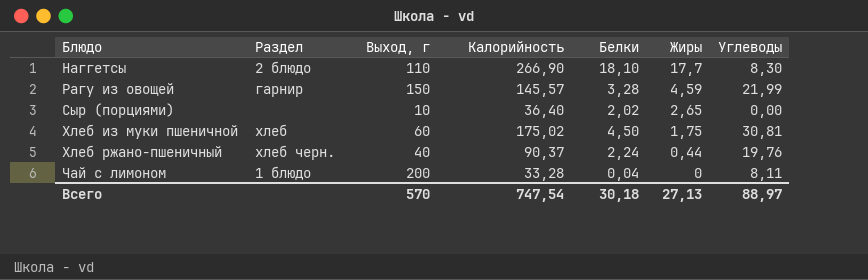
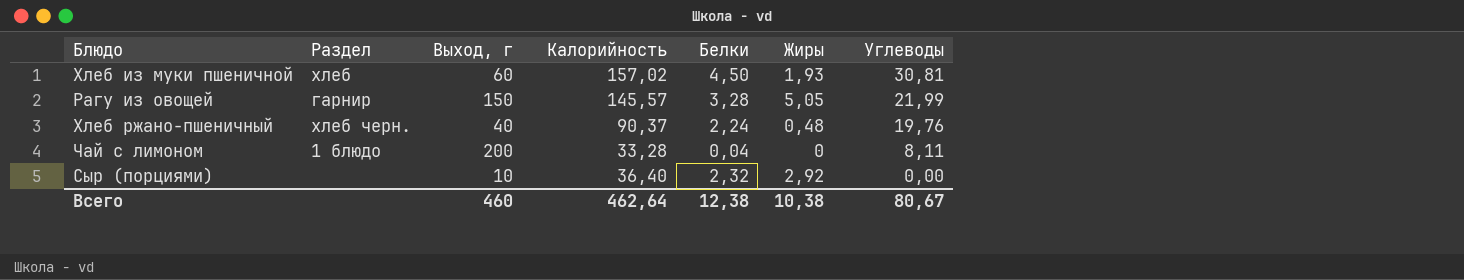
row order: Блюдо ascending -> Углеводы descending
row Наггетсы: 2 блюдо | 110 | 266,90 | 18,10 | 17,7 | 8,30 -> none
Хлеб из муки пшеничной | Калорийность: 175,02 -> 157,02
Хлеб из муки пшеничной | Жиры: 1,75 -> 1,93
Рагу из овощей | Жиры: 4,59 -> 5,05
Хлеб ржано-пшеничный | Жиры: 0,44 -> 0,48
Сыр (порциями) | Белки: 2,02 -> 2,32
Сыр (порциями) | Жиры: 2,65 -> 2,92
Всего | Выход, г: 570 -> 460
Всего | Калорийность: 747,54 -> 462,64
Всего | Белки: 30,18 -> 12,38
Всего | Жиры: 27,13 -> 10,38
Всего | Углеводы: 88,97 -> 80,67

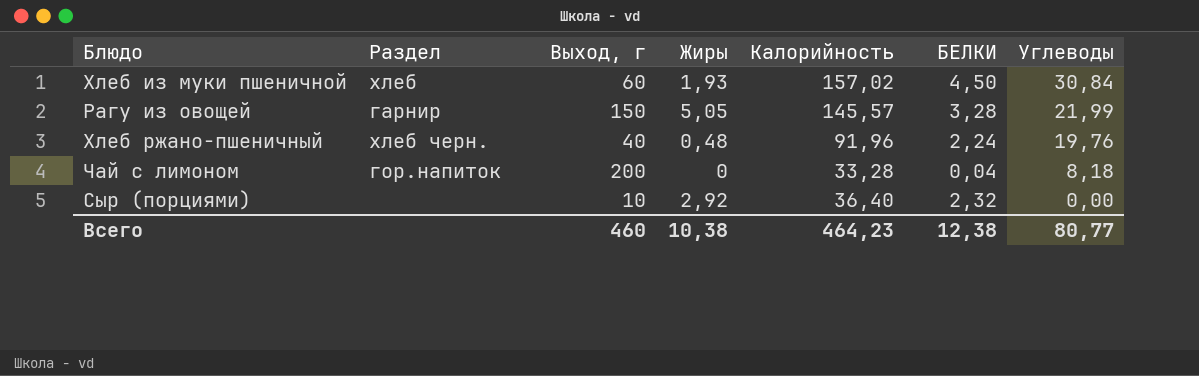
column Жиры | position: 6 -> 4
column name: Белки -> БЕЛКИ
Хлеб из муки пшеничной | Углеводы: 30,81 -> 30,84
Хлеб ржано-пшеничный | Калорийность: 90,37 -> 91,96
Чай с лимоном | Раздел: 1 блюдо -> гор.напиток
Чай с лимоном | Углеводы: 8,11 -> 8,18
Всего | Калорийность: 462,64 -> 464,23
Всего | Углеводы: 80,67 -> 80,77

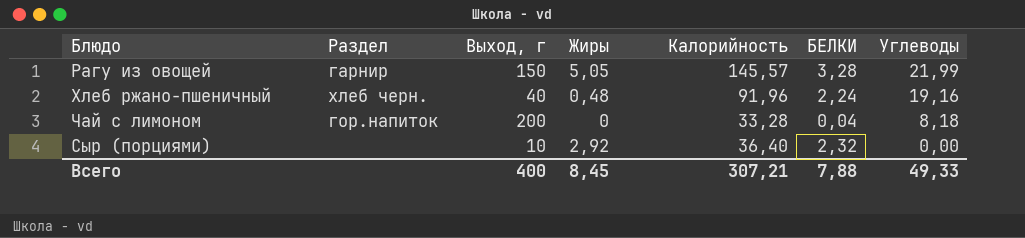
row Хлеб из муки пшеничной: хлеб | 60 | 1,93 | 157,02 | 4,50 | 30,84 -> none
Хлеб ржано-пшеничный | Углеводы: 19,76 -> 19,16
Всего | Выход, г: 460 -> 400
Всего | Жиры: 10,38 -> 8,45
Всего | Калорийность: 464,23 -> 307,21
Всего | БЕЛКИ: 12,38 -> 7,88
Всего | Углеводы: 80,77 -> 49,33

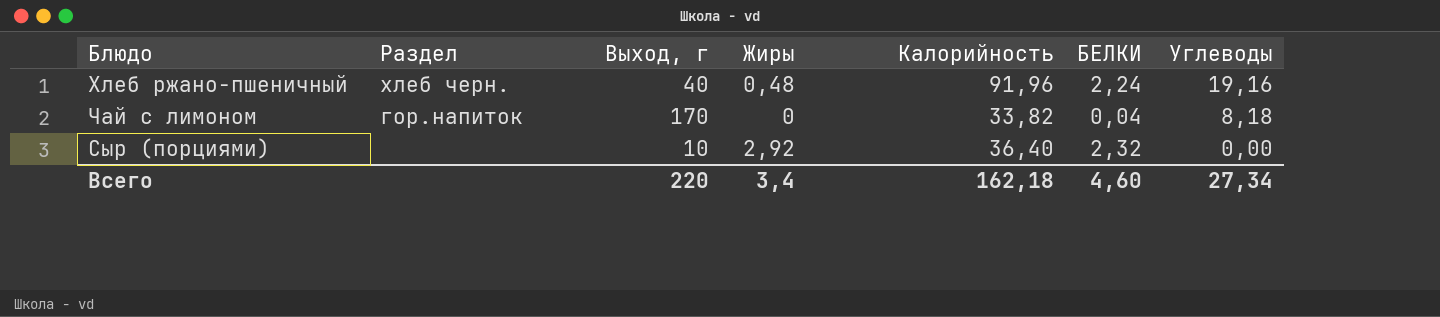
row Рагу из овощей: гарнир | 150 | 5,05 | 145,57 | 3,28 | 21,99 -> none
Чай с лимоном | Выход, г: 200 -> 170
Чай с лимоном | Калорийность: 33,28 -> 33,82
Всего | Выход, г: 400 -> 220
Всего | Жиры: 8,45 -> 3,4
Всего | Калорийность: 307,21 -> 162,18
Всего | БЕЛКИ: 7,88 -> 4,60
Всего | Углеводы: 49,33 -> 27,34

